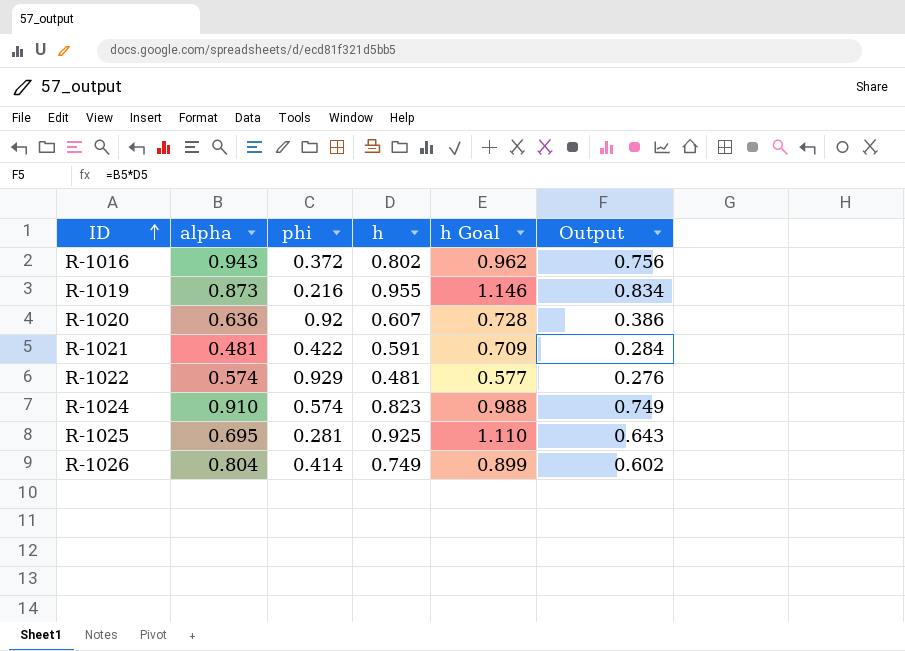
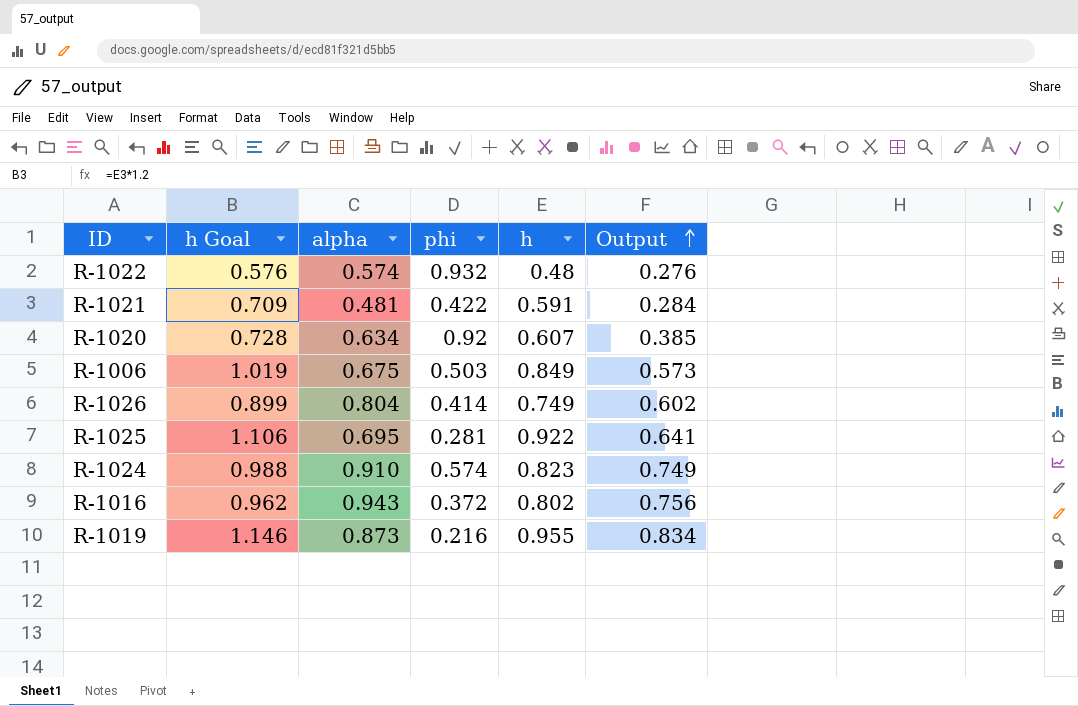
row order: ID ascending -> Output ascending
column h Goal | position: 5 -> 2
R-1022 | h Goal: 0.577 -> 0.576
R-1022 | phi: 0.929 -> 0.932
R-1022 | h: 0.481 -> 0.48
R-1020 | alpha: 0.636 -> 0.634
R-1020 | Output: 0.386 -> 0.385
row R-1006: none -> 1.019 | 0.675 | 0.503 | 0.849 | 0.573
R-1025 | h Goal: 1.110 -> 1.106
R-1025 | h: 0.925 -> 0.922
R-1025 | Output: 0.643 -> 0.641

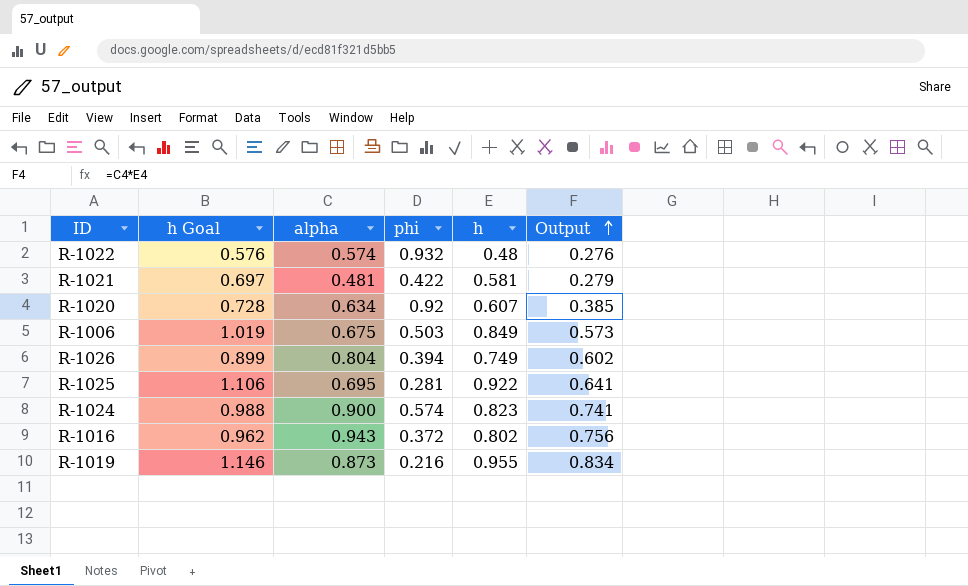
R-1021 | h Goal: 0.709 -> 0.697
R-1021 | h: 0.591 -> 0.581
R-1021 | Output: 0.284 -> 0.279
R-1026 | phi: 0.414 -> 0.394
R-1024 | alpha: 0.910 -> 0.900
R-1024 | Output: 0.749 -> 0.741

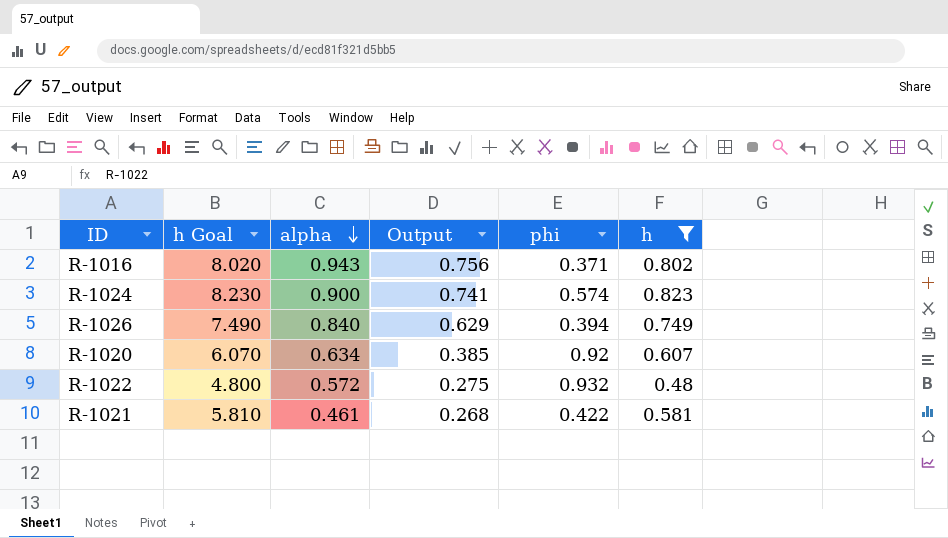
filter: none -> h <= 0.823
row order: Output ascending -> alpha descending
column h Goal | formula: [h] * 1.2 -> [h] * 10
column Output | position: 6 -> 4
R-1016 | phi: 0.372 -> 0.371
R-1026 | alpha: 0.804 -> 0.840
R-1026 | Output: 0.602 -> 0.629
R-1022 | alpha: 0.574 -> 0.572
R-1022 | Output: 0.276 -> 0.275
R-1021 | alpha: 0.481 -> 0.461
R-1021 | Output: 0.279 -> 0.268

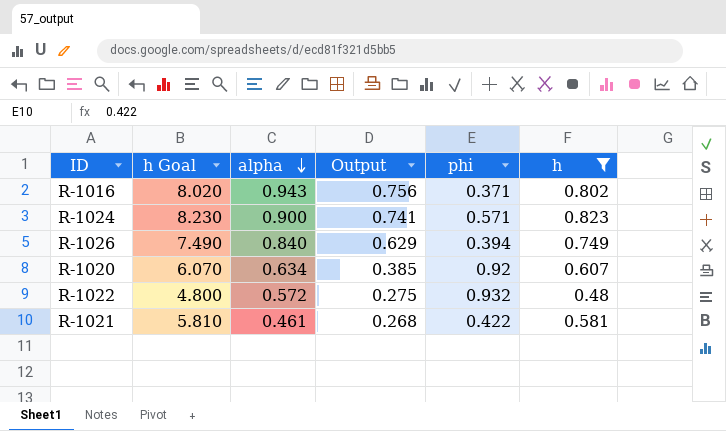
R-1024 | phi: 0.574 -> 0.571

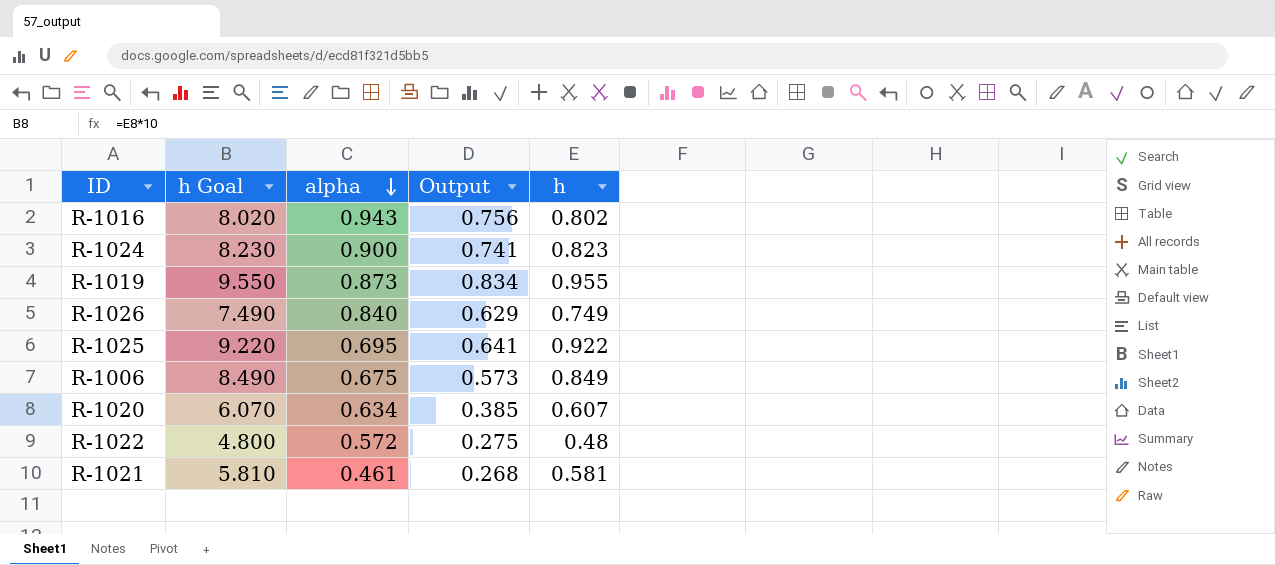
filter: h <= 0.823 -> none
column phi | position: 5 -> none

